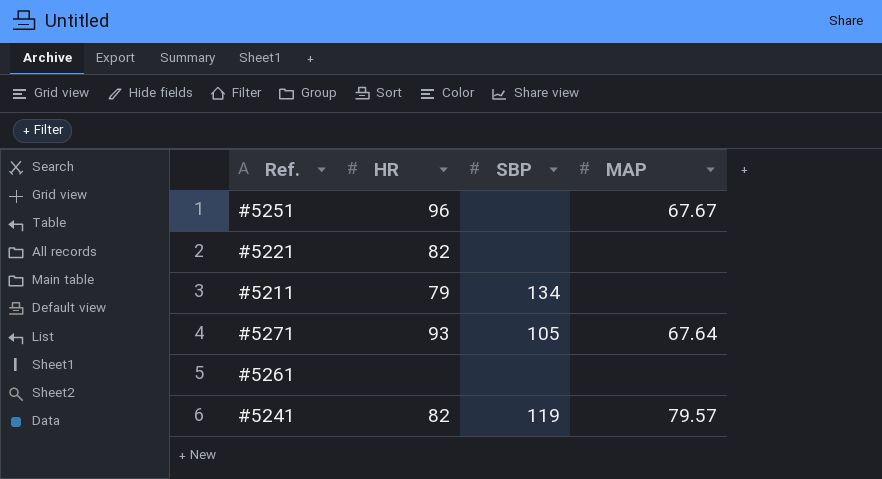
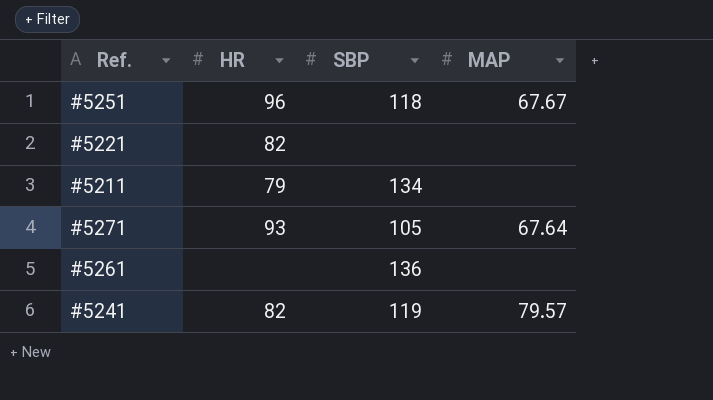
#5251 | SBP: none -> 118
#5261 | SBP: none -> 136

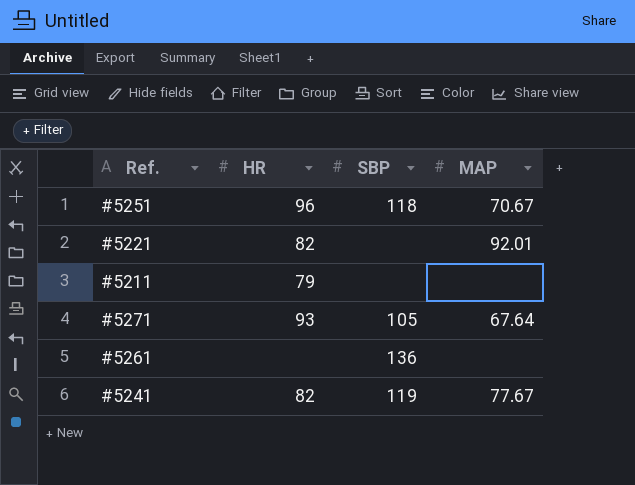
#5251 | MAP: 67.67 -> 70.67
#5221 | MAP: none -> 92.01
#5211 | SBP: 134 -> none
#5241 | MAP: 79.57 -> 77.67

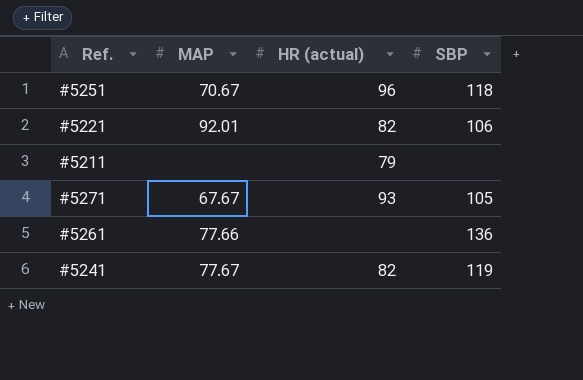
column MAP | position: 4 -> 2
column name: HR -> HR (actual)
#5221 | SBP: none -> 106
#5271 | MAP: 67.64 -> 67.67
#5261 | MAP: none -> 77.66

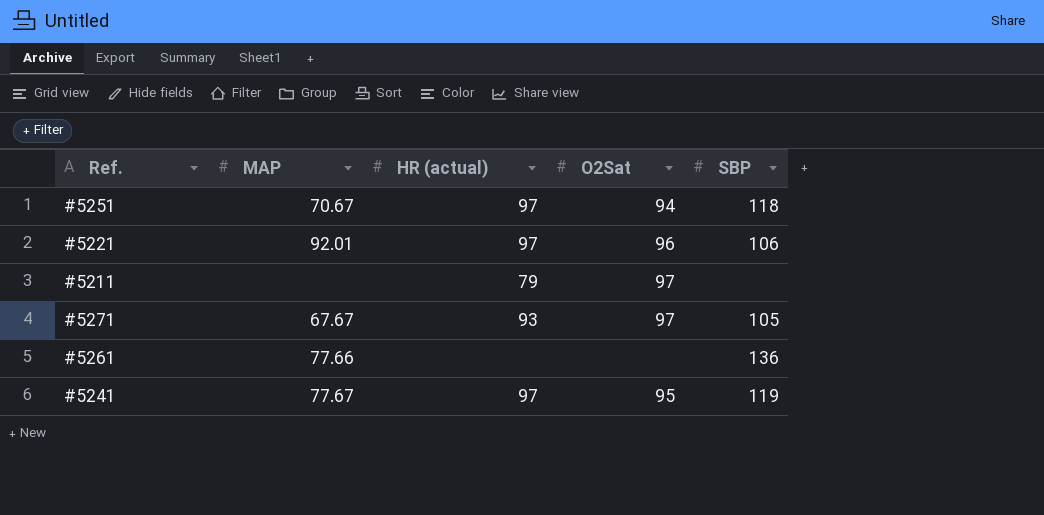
column O2Sat | position: none -> 4
#5251 | HR (actual): 96 -> 97
#5221 | HR (actual): 82 -> 97
#5241 | HR (actual): 82 -> 97

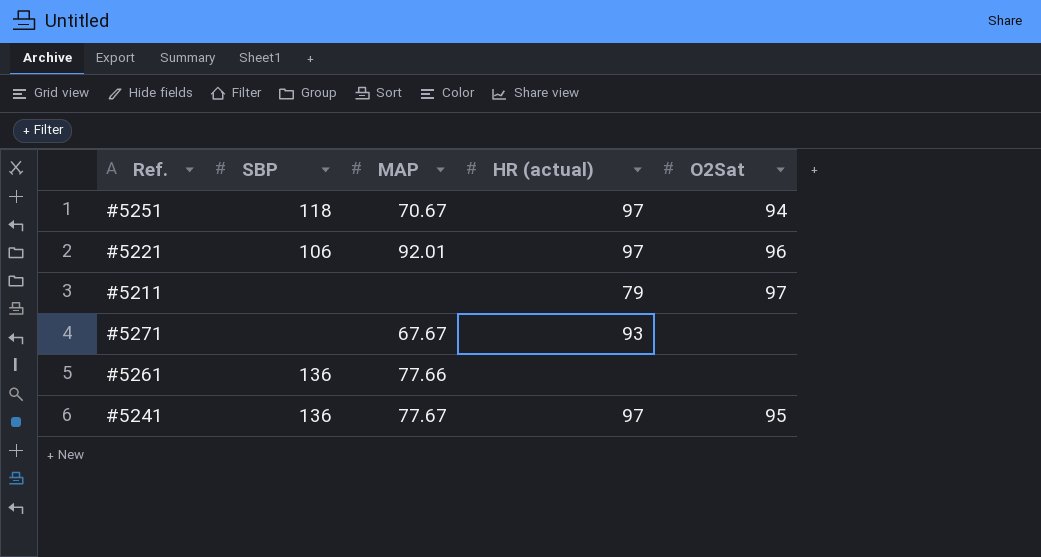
column SBP | position: 5 -> 2
#5271 | SBP: 105 -> none
#5271 | O2Sat: 97 -> none
#5241 | SBP: 119 -> 136

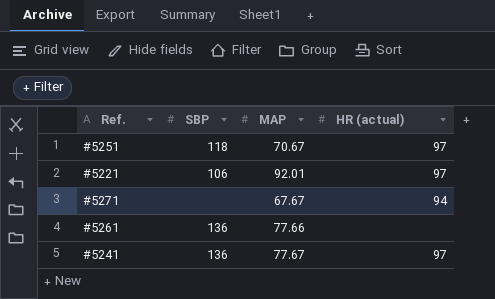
column O2Sat | position: 5 -> none
row #5211: none | none | 79 | 97 -> none
#5271 | HR (actual): 93 -> 94

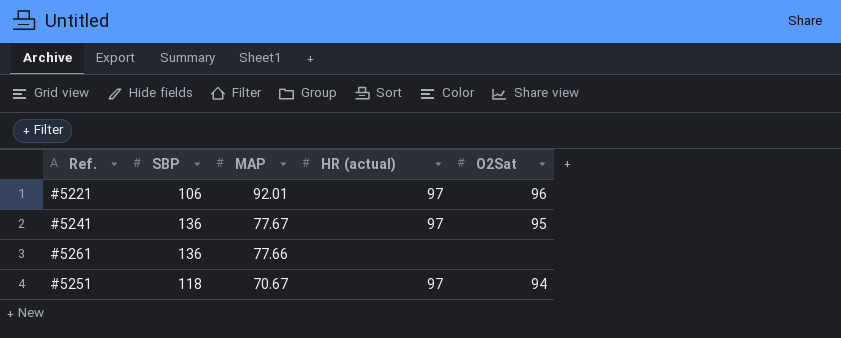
row order: none -> MAP descending
column O2Sat | position: none -> 5
row #5271: none | 67.67 | 94 -> none

